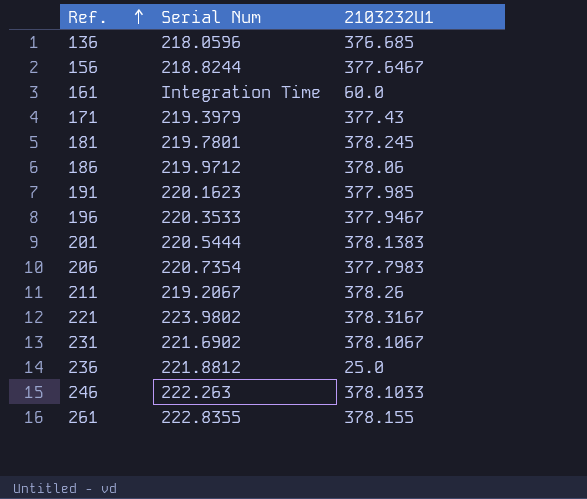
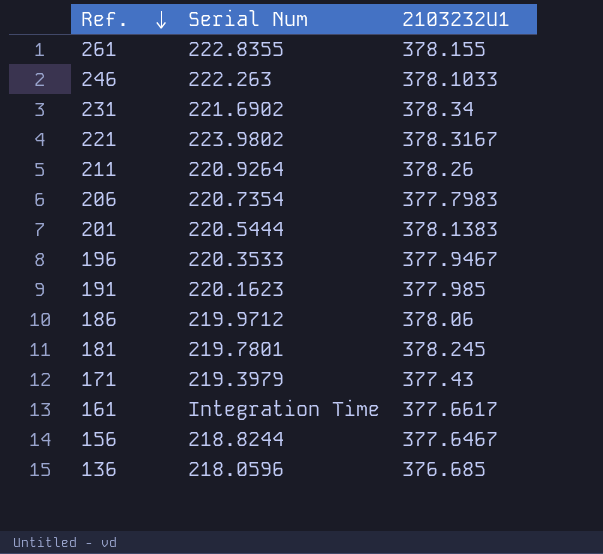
row order: Ref. ascending -> Ref. descending
row 236: 221.8812 | 25.0 -> none
231 | 2103232U1: 378.1067 -> 378.34
211 | Serial Num: 219.2067 -> 220.9264
161 | 2103232U1: 60.0 -> 377.6617

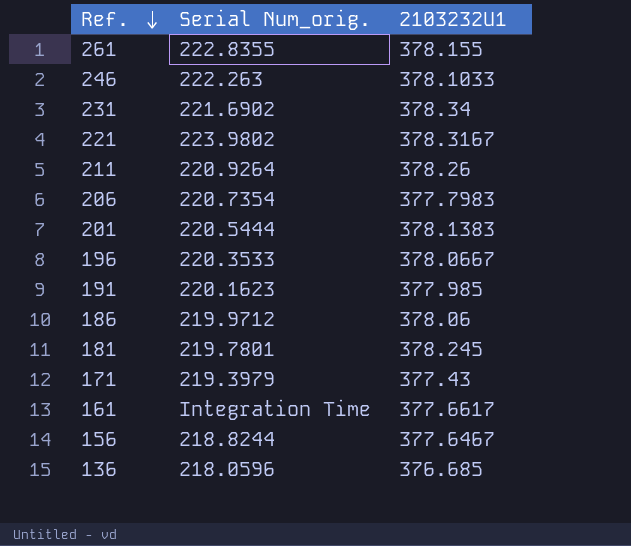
column name: Serial Num -> Serial Num_orig.
196 | 2103232U1: 377.9467 -> 378.0667

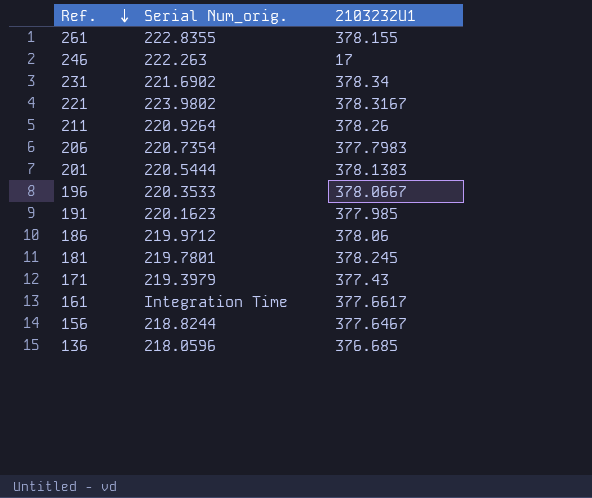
246 | 2103232U1: 378.1033 -> 17

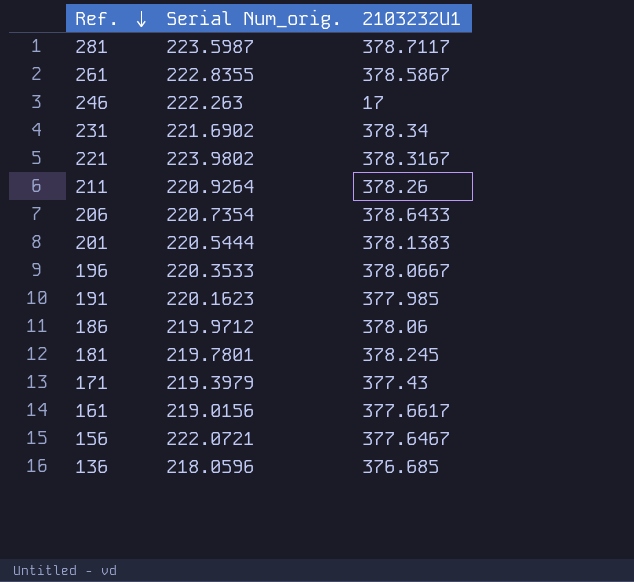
row 281: none -> 223.5987 | 378.7117
261 | 2103232U1: 378.155 -> 378.5867
206 | 2103232U1: 377.7983 -> 378.6433
161 | Serial Num_orig.: Integration Time -> 219.0156
156 | Serial Num_orig.: 218.8244 -> 222.0721

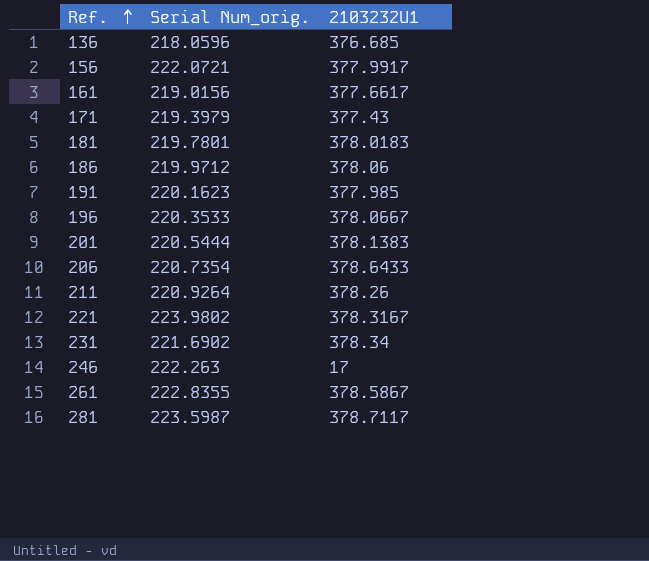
row order: Ref. descending -> Ref. ascending
156 | 2103232U1: 377.6467 -> 377.9917
181 | 2103232U1: 378.245 -> 378.0183

